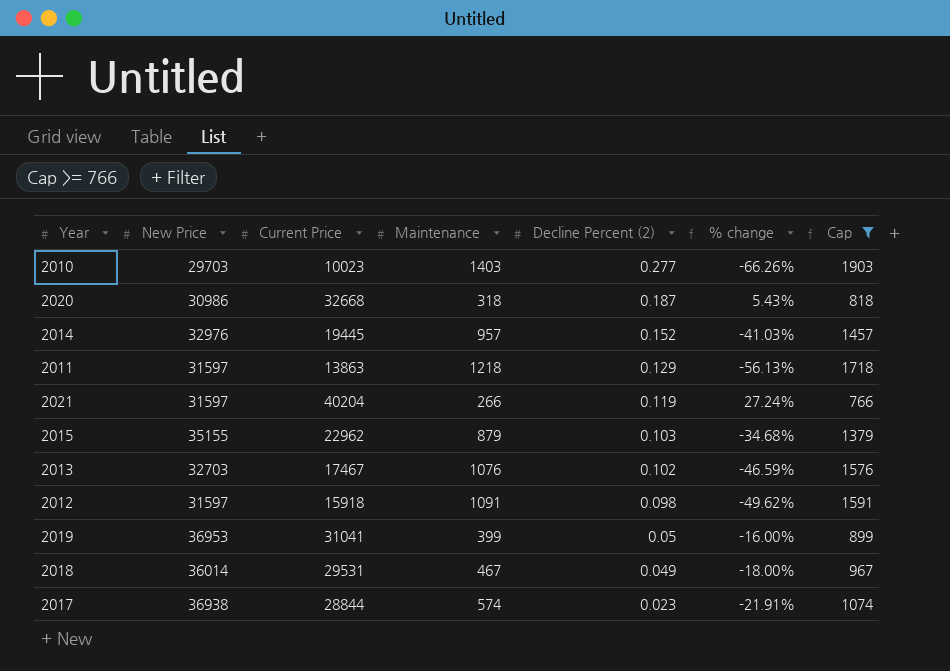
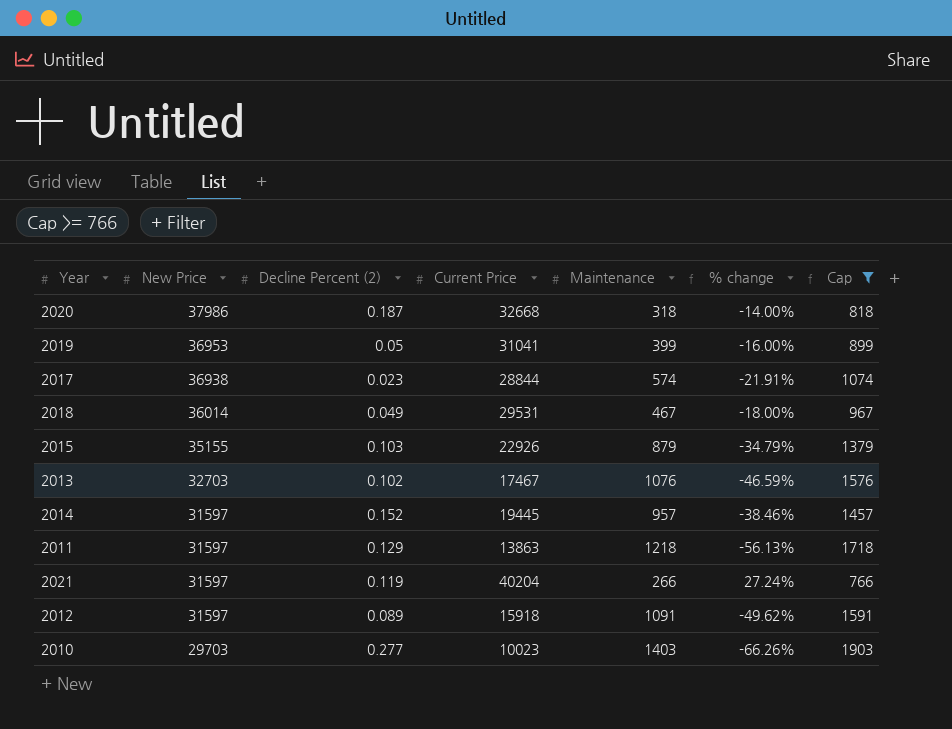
row order: Decline Percent (2) descending -> New Price descending
column Decline Percent (2) | position: 5 -> 3
2020 | New Price: 30986 -> 37986
2020 | % change: 5.43% -> -14.00%
2015 | Current Price: 22962 -> 22926
2015 | % change: -34.68% -> -34.79%
2014 | New Price: 32976 -> 31597
2014 | % change: -41.03% -> -38.46%
2012 | Decline Percent (2): 0.098 -> 0.089

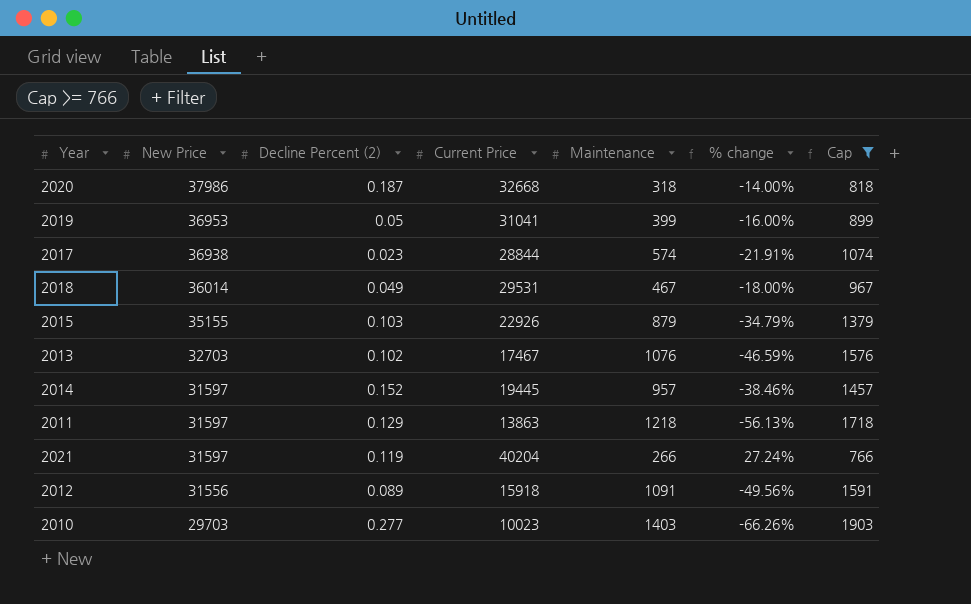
2012 | New Price: 31597 -> 31556
2012 | % change: -49.62% -> -49.56%

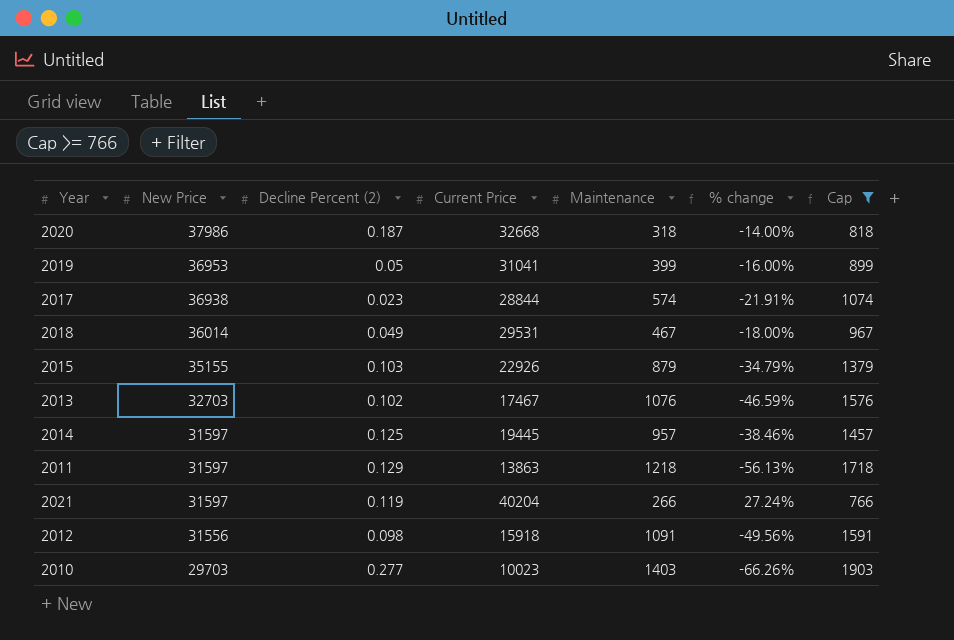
2014 | Decline Percent (2): 0.152 -> 0.125
2012 | Decline Percent (2): 0.089 -> 0.098

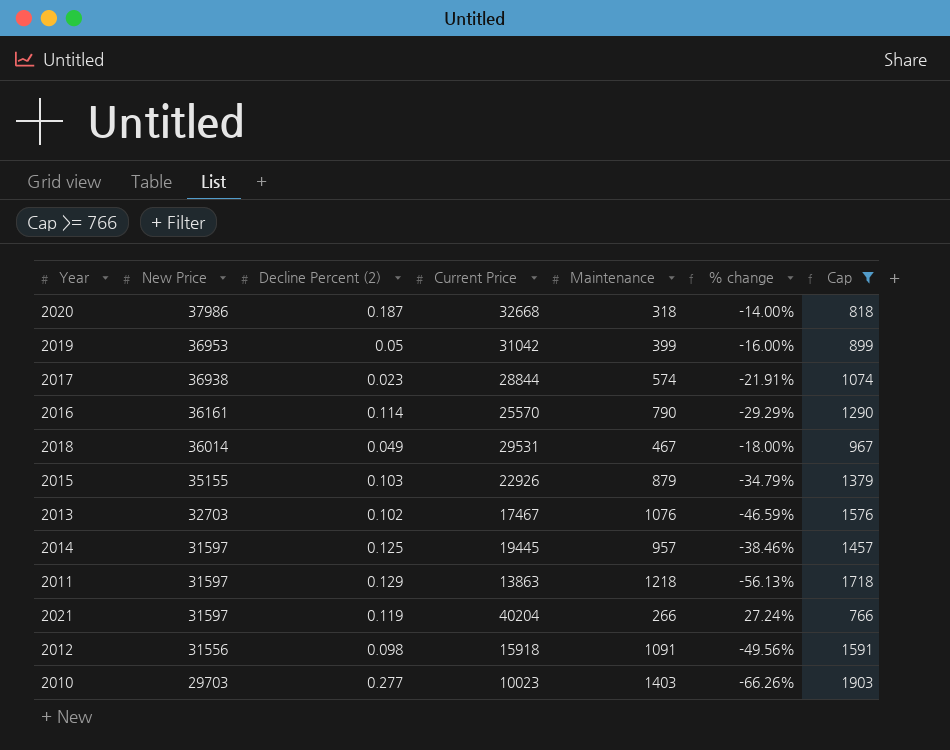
2019 | Current Price: 31041 -> 31042
row 2016: none -> 36161 | 0.114 | 25570 | 790 | -29.29% | 1290

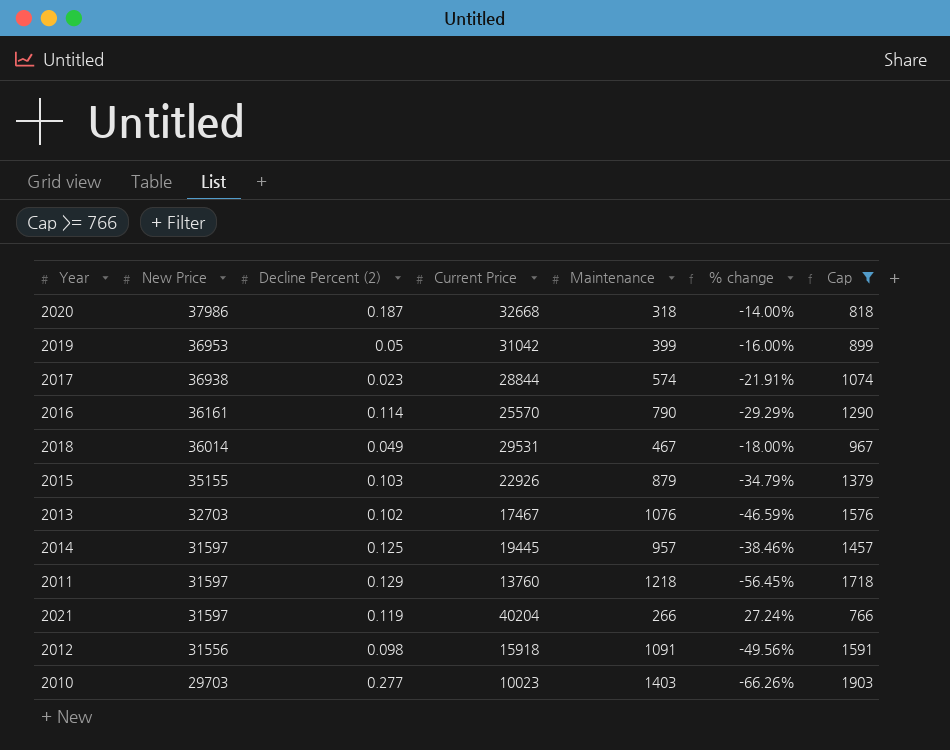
2011 | Current Price: 13863 -> 13760
2011 | % change: -56.13% -> -56.45%

